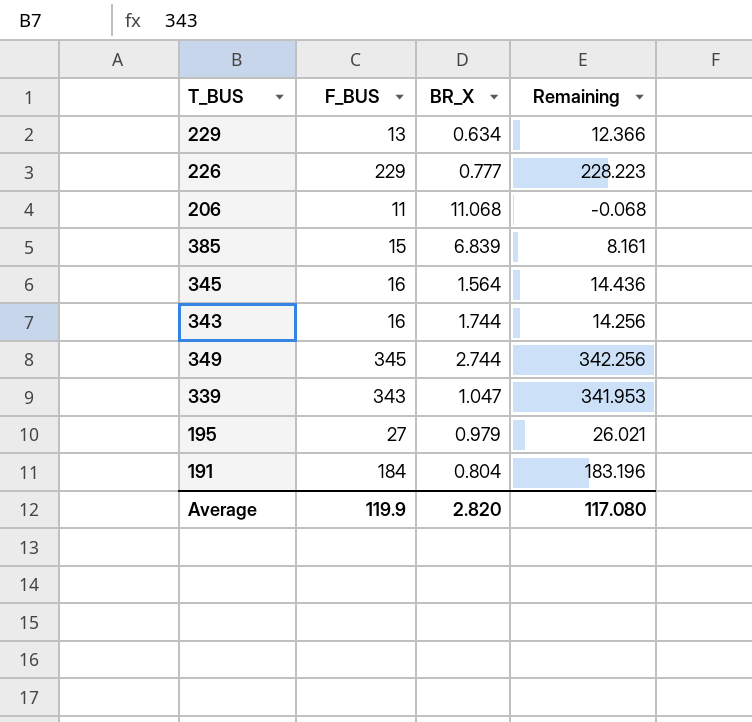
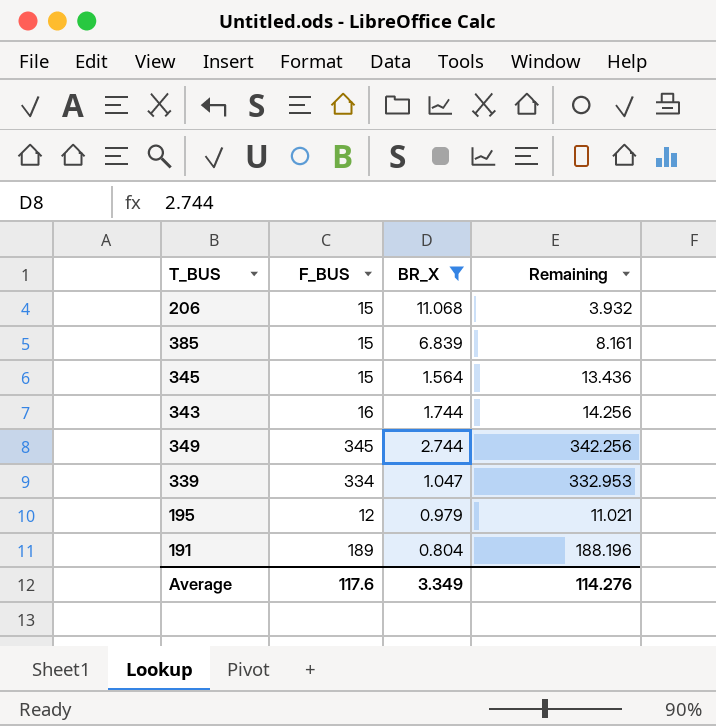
filter: none -> BR_X >= 0.804
206 | F_BUS: 11 -> 15
206 | Remaining: -0.068 -> 3.932
345 | F_BUS: 16 -> 15
345 | Remaining: 14.436 -> 13.436
339 | F_BUS: 343 -> 334
339 | Remaining: 341.953 -> 332.953
195 | F_BUS: 27 -> 12
195 | Remaining: 26.021 -> 11.021
191 | F_BUS: 184 -> 189
191 | Remaining: 183.196 -> 188.196
Average | F_BUS: 119.9 -> 117.6
Average | BR_X: 2.820 -> 3.349
Average | Remaining: 117.080 -> 114.276

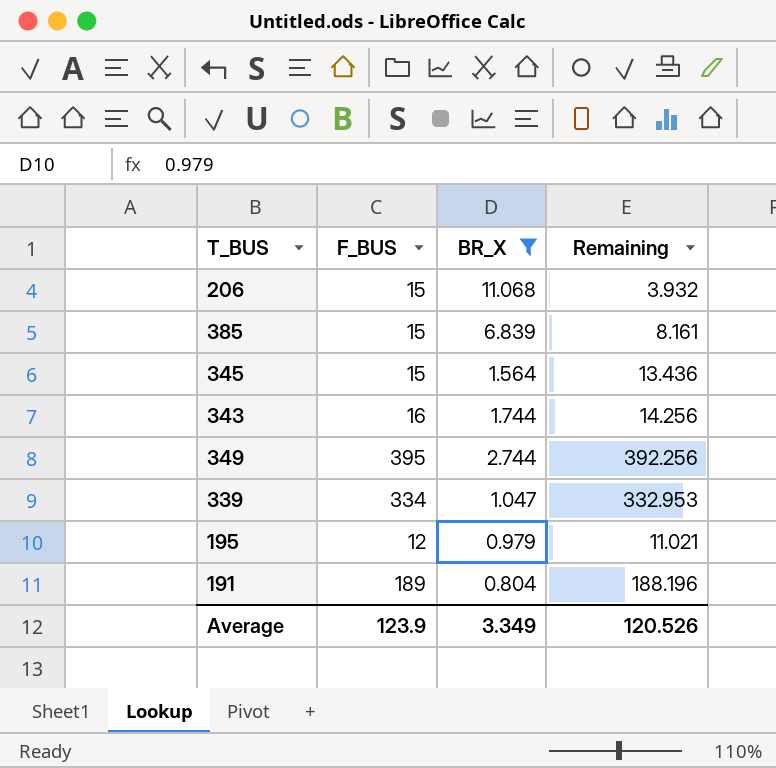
349 | F_BUS: 345 -> 395
349 | Remaining: 342.256 -> 392.256
Average | F_BUS: 117.6 -> 123.9
Average | Remaining: 114.276 -> 120.526

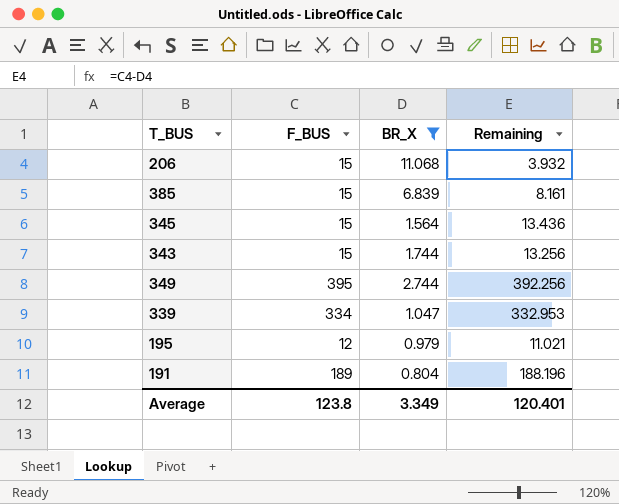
343 | F_BUS: 16 -> 15
343 | Remaining: 14.256 -> 13.256
Average | F_BUS: 123.9 -> 123.8
Average | Remaining: 120.526 -> 120.401

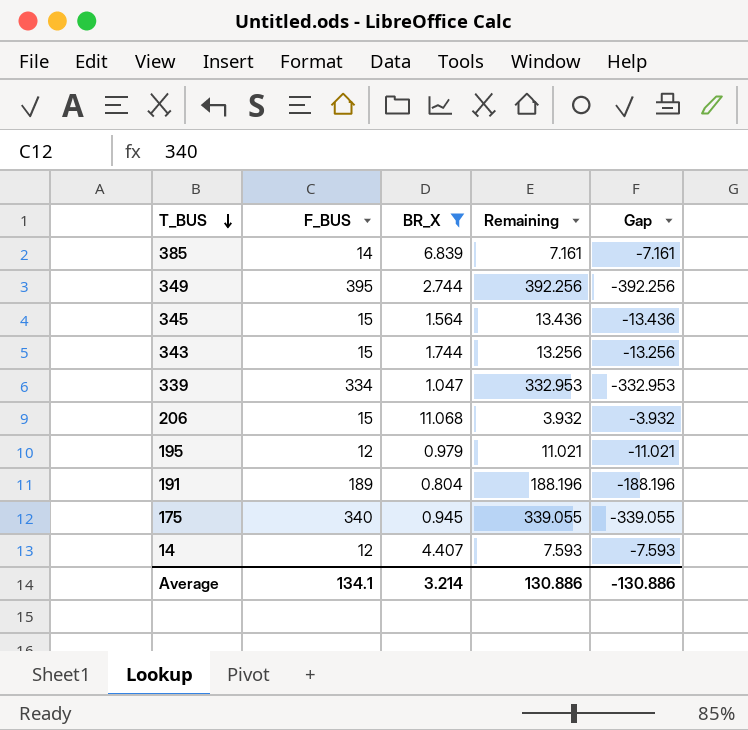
row order: none -> T_BUS descending
column Gap | formula: none -> [BR_X] - [F_BUS]
385 | F_BUS: 15 -> 14
385 | Remaining: 8.161 -> 7.161
row 175: none -> 340 | 0.945 | 339.055 | -339.055
row 14: none -> 12 | 4.407 | 7.593 | -7.593
Average | F_BUS: 123.8 -> 134.1
Average | BR_X: 3.349 -> 3.214
Average | Remaining: 120.401 -> 130.886

